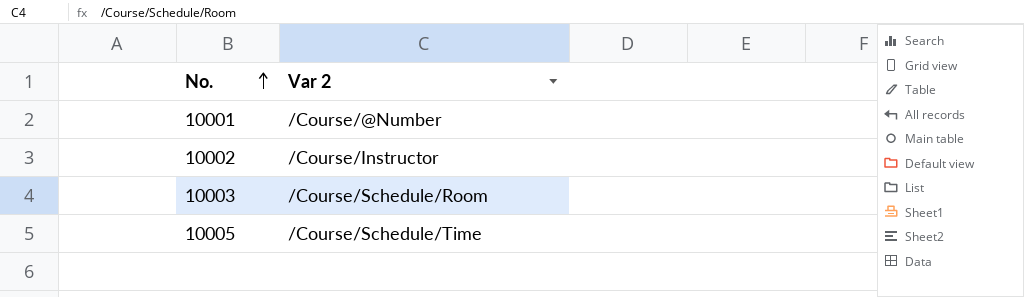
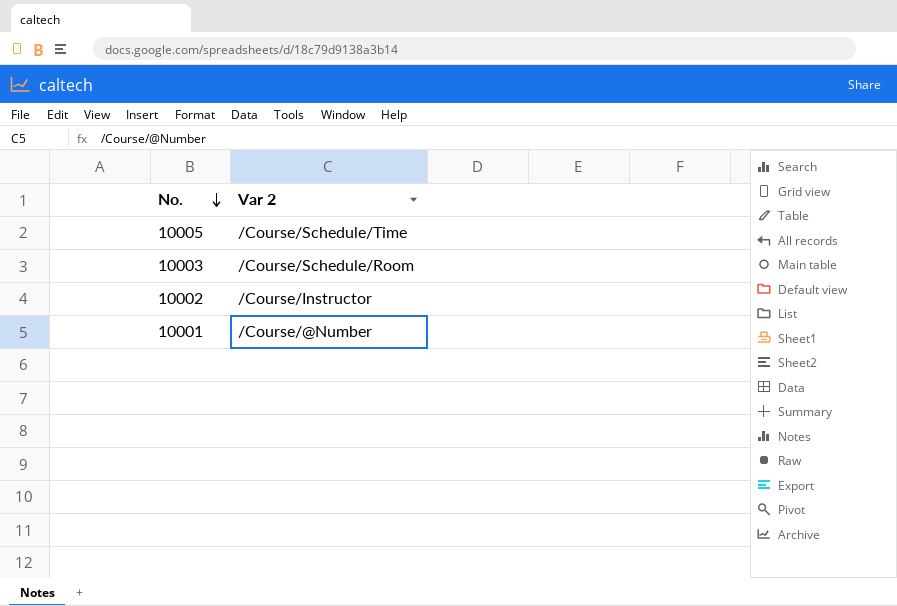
row order: No. ascending -> No. descending

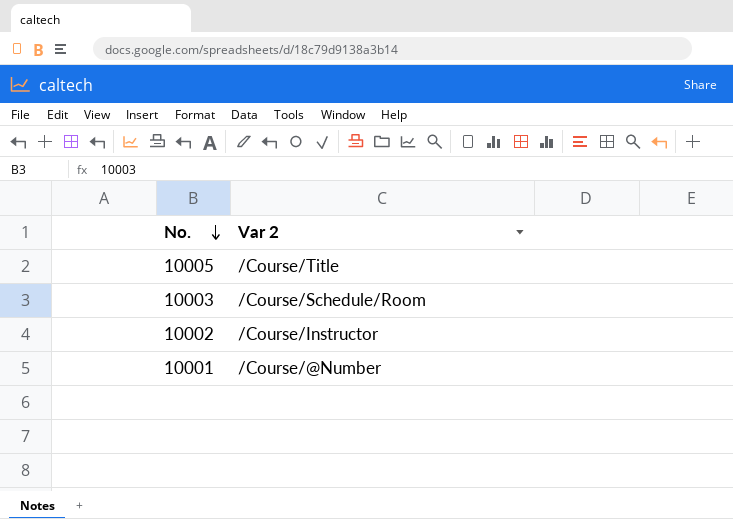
10005 | Var 2: /Course/Schedule/Time -> /Course/Title

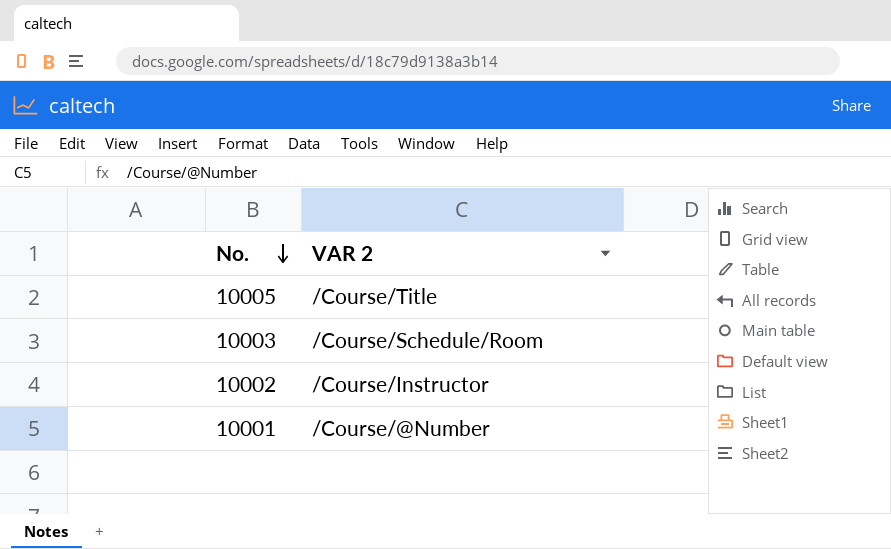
column name: Var 2 -> VAR 2

